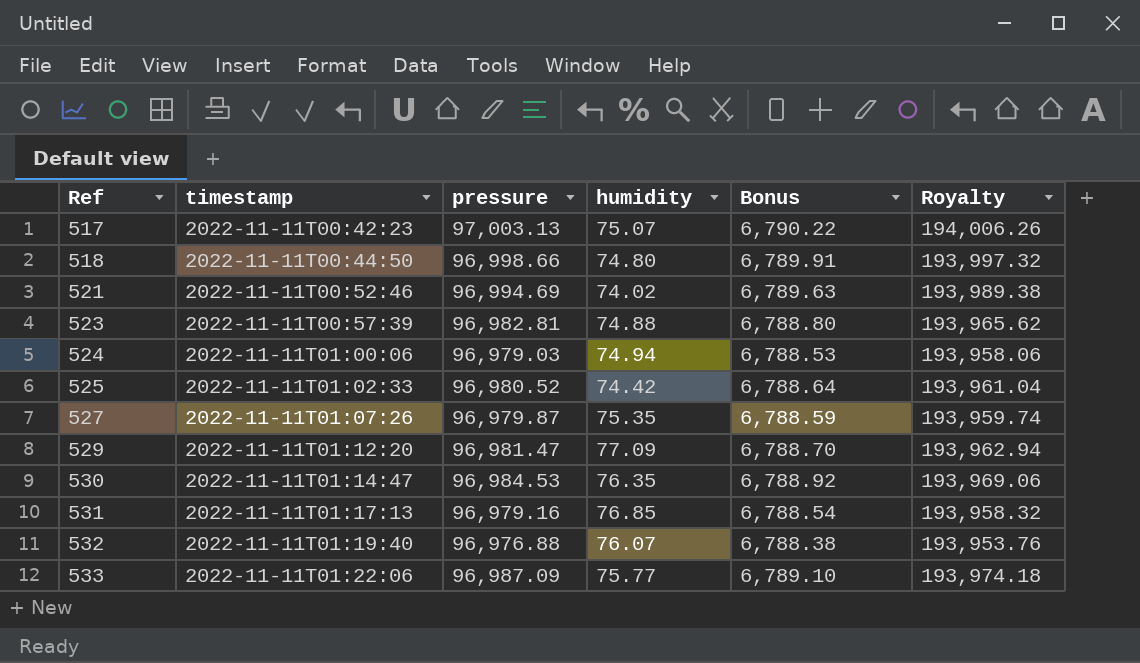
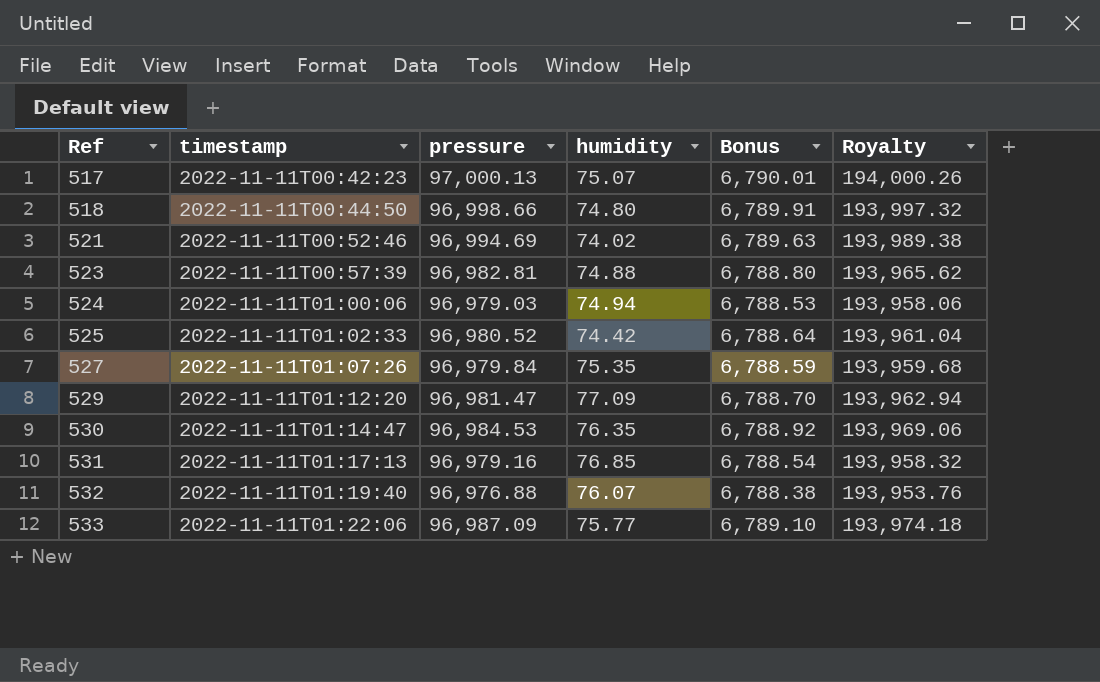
517 | pressure: 97,003.13 -> 97,000.13
517 | Bonus: 6,790.22 -> 6,790.01
517 | Royalty: 194,006.26 -> 194,000.26
527 | pressure: 96,979.87 -> 96,979.84
527 | Royalty: 193,959.74 -> 193,959.68

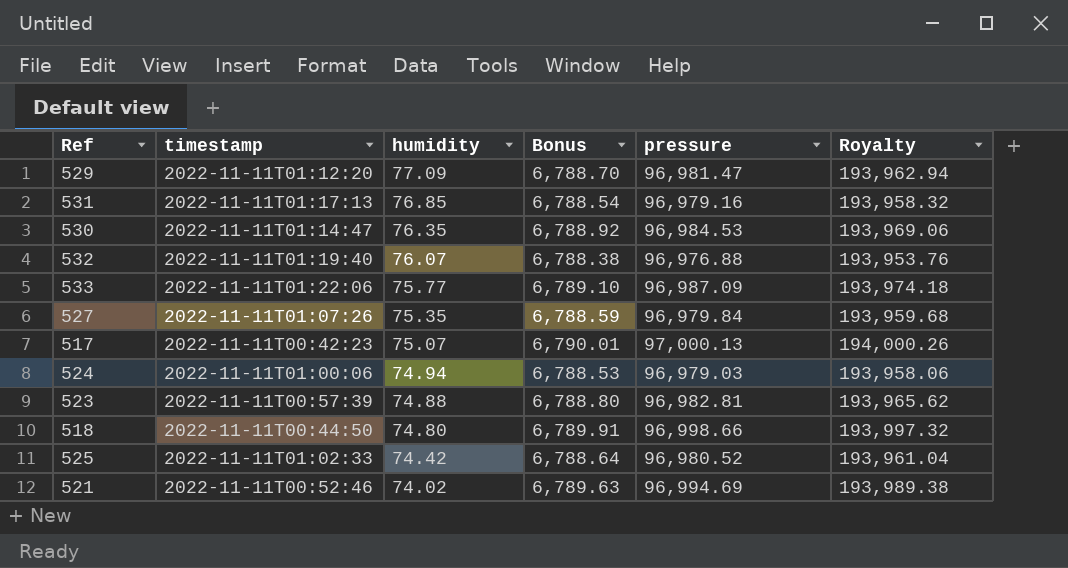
row order: Ref ascending -> humidity descending
column pressure | position: 3 -> 5

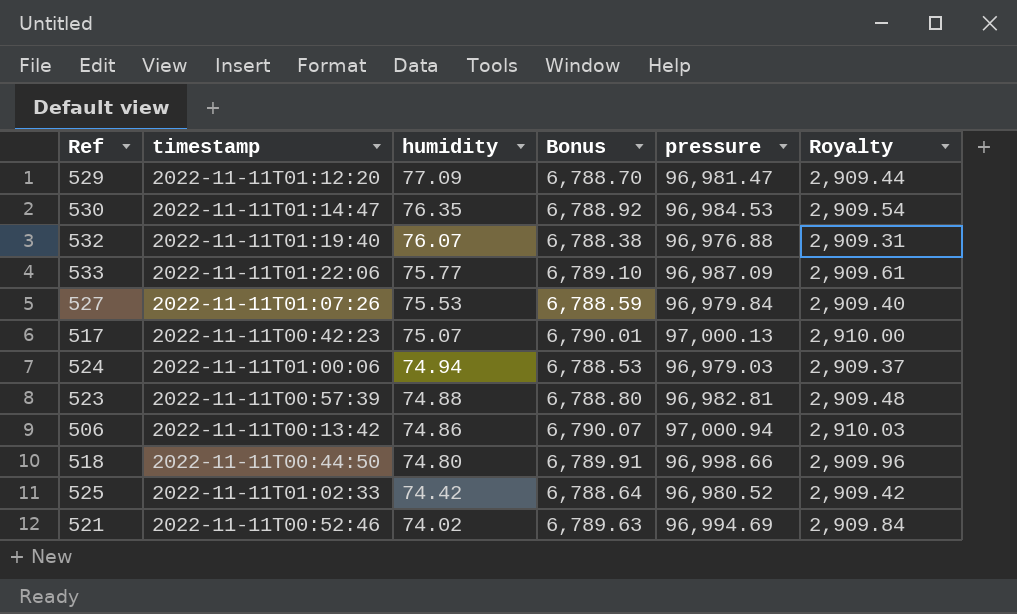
column Royalty | formula: [pressure] * 2 -> [pressure] * 0.03
row 531: 2022-11-11T01:17:13 | 76.85 | 6,788.54 | 96,979.16 | 193,958.32 -> none
527 | humidity: 75.35 -> 75.53
row 506: none -> 2022-11-11T00:13:42 | 74.86 | 6,790.07 | 97,000.94 | 2,910.03

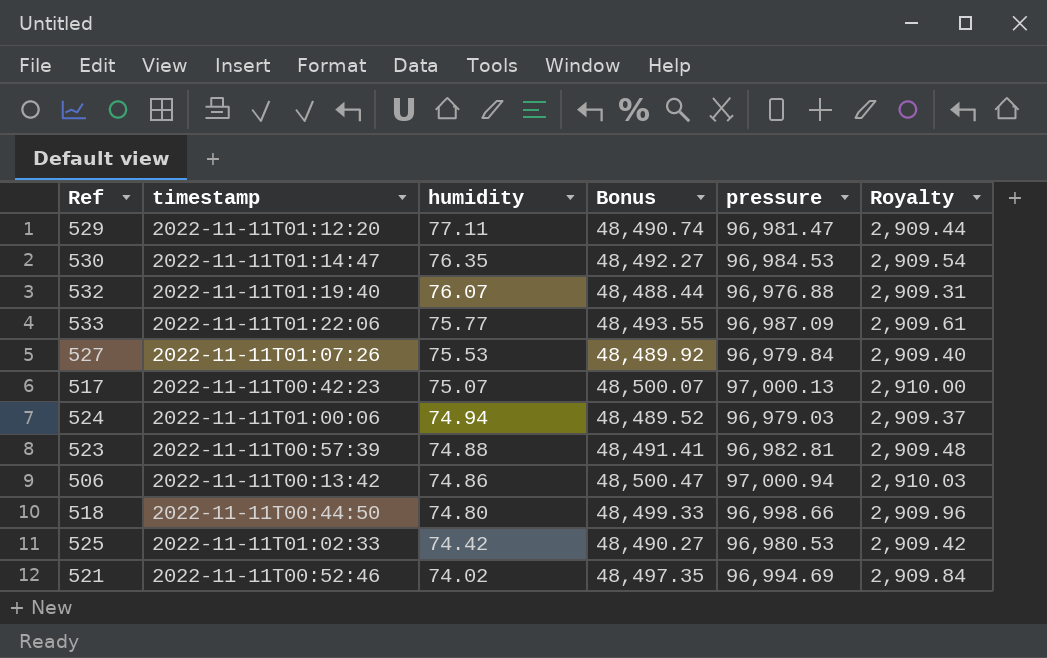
column Bonus | formula: [pressure] * 0.07 -> [pressure] * 0.5
529 | humidity: 77.09 -> 77.11
525 | pressure: 96,980.52 -> 96,980.53

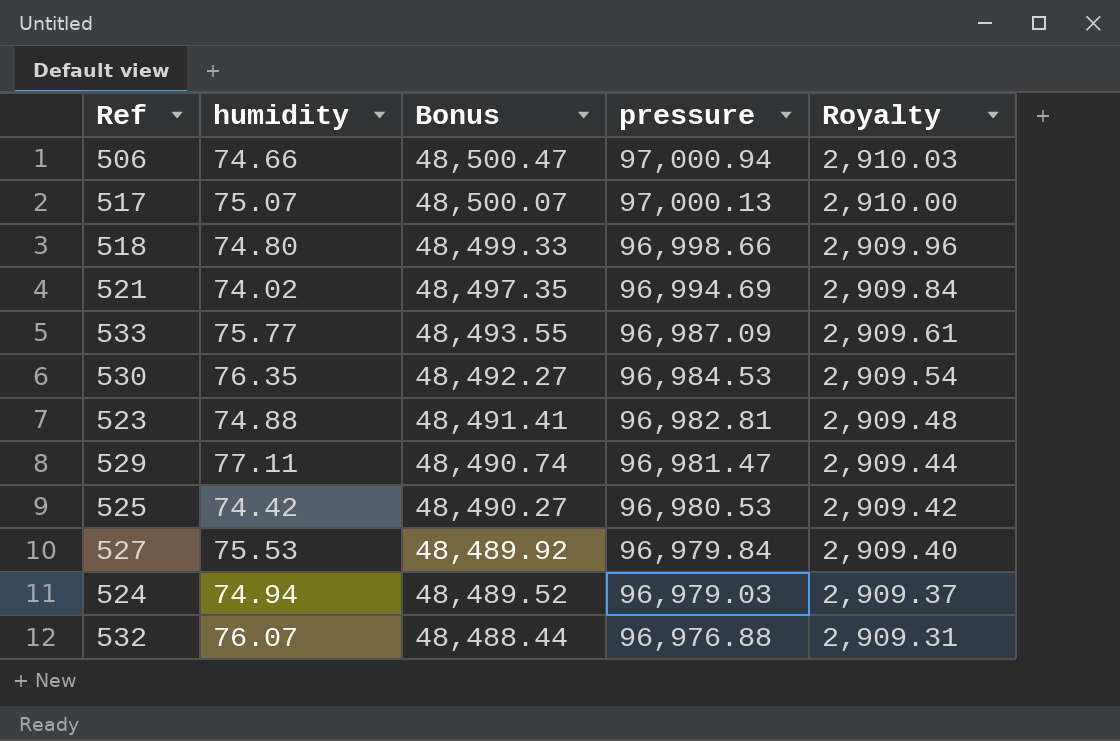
row order: humidity descending -> Bonus descending
column timestamp | position: 2 -> none
506 | humidity: 74.86 -> 74.66

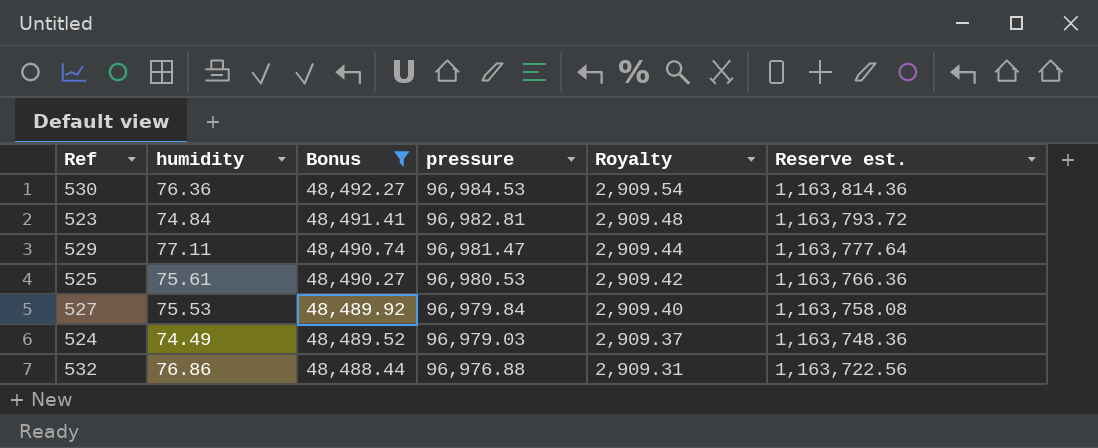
filter: none -> Bonus <= 48,492.27
column Reserve est. | formula: none -> [pressure] * 12
530 | humidity: 76.35 -> 76.36
523 | humidity: 74.88 -> 74.84
525 | humidity: 74.42 -> 75.61
524 | humidity: 74.94 -> 74.49
532 | humidity: 76.07 -> 76.86

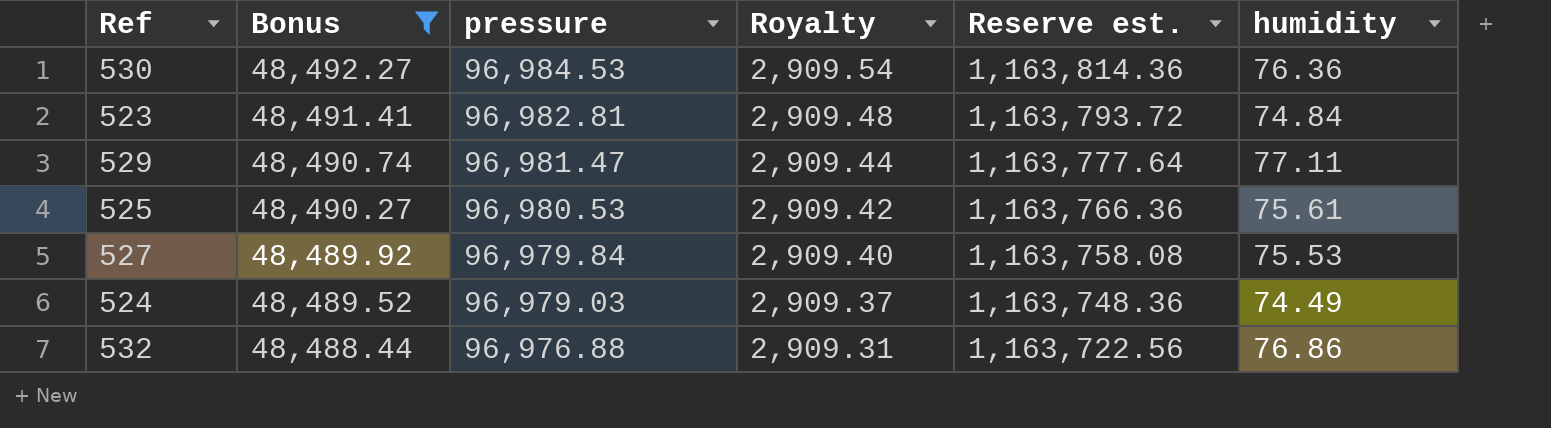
column humidity | position: 2 -> 6

